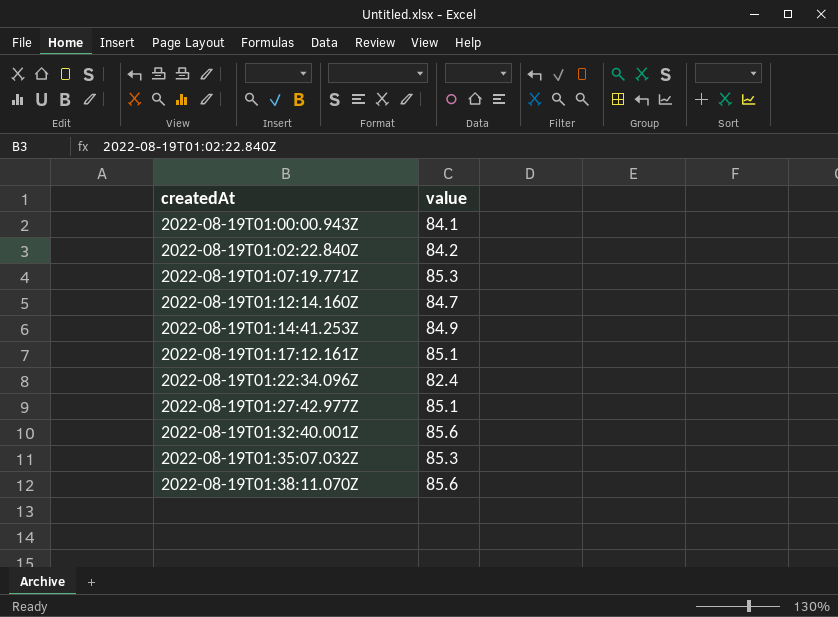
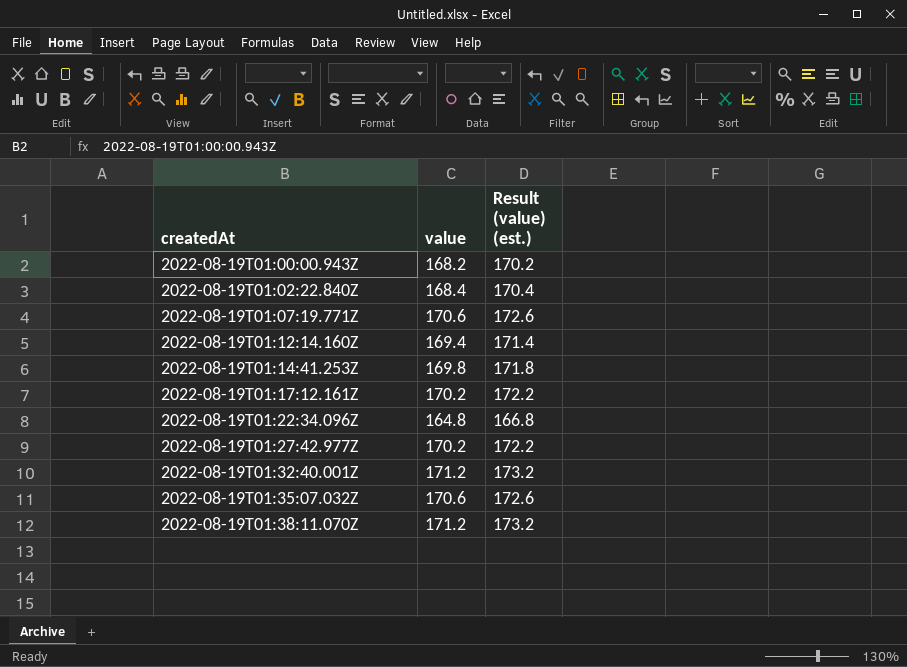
column Result (value) (est.) | formula: none -> [value] + 2
2022-08-19T01:00:00.943Z | value: 84.1 -> 168.2
2022-08-19T01:02:22.840Z | value: 84.2 -> 168.4
2022-08-19T01:07:19.771Z | value: 85.3 -> 170.6
2022-08-19T01:12:14.160Z | value: 84.7 -> 169.4
2022-08-19T01:14:41.253Z | value: 84.9 -> 169.8
2022-08-19T01:17:12.161Z | value: 85.1 -> 170.2
2022-08-19T01:22:34.096Z | value: 82.4 -> 164.8
2022-08-19T01:27:42.977Z | value: 85.1 -> 170.2
2022-08-19T01:32:40.001Z | value: 85.6 -> 171.2
2022-08-19T01:35:07.032Z | value: 85.3 -> 170.6
2022-08-19T01:38:11.070Z | value: 85.6 -> 171.2

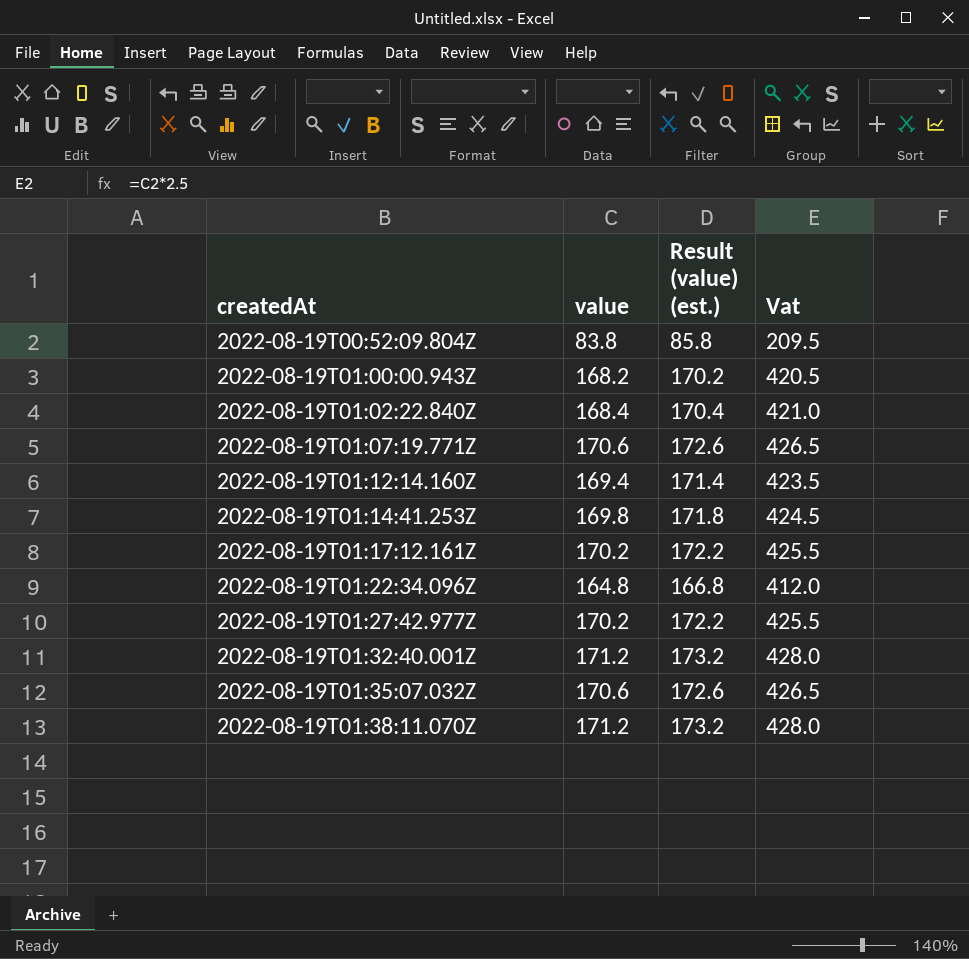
column Vat | formula: none -> [value] * 2.5
row 2022-08-19T00:52:09.804Z: none -> 83.8 | 85.8 | 209.5

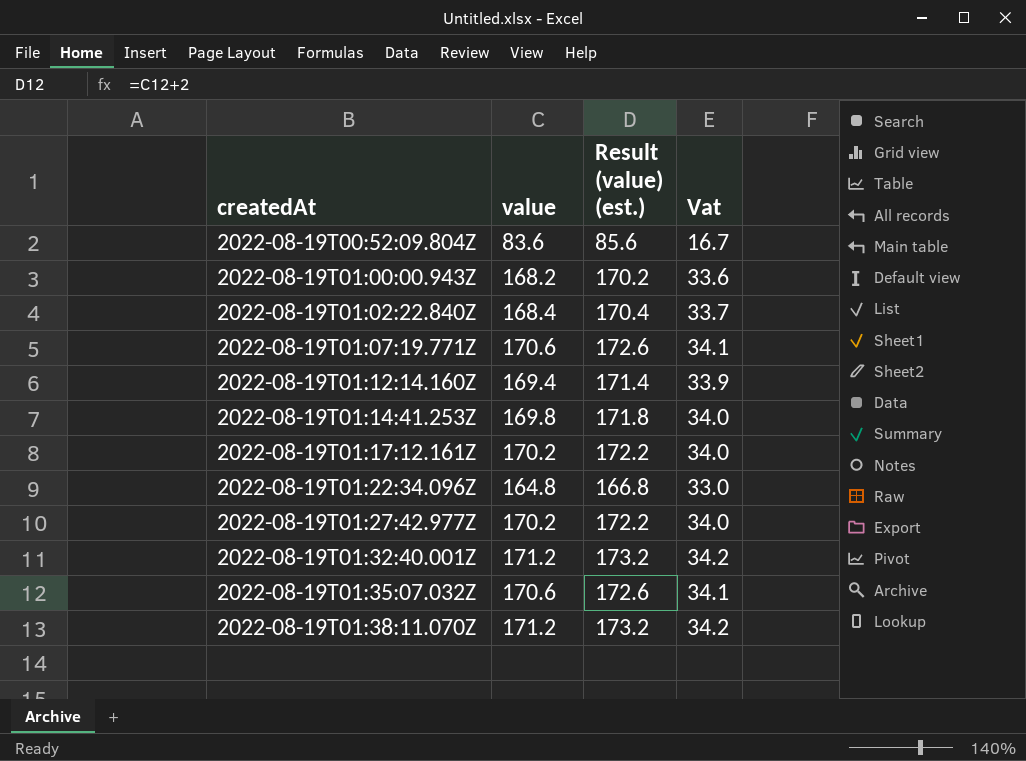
column Vat | formula: [value] * 2.5 -> [value] * 0.2
2022-08-19T00:52:09.804Z | value: 83.8 -> 83.6
2022-08-19T00:52:09.804Z | Result (value) (est.): 85.8 -> 85.6

